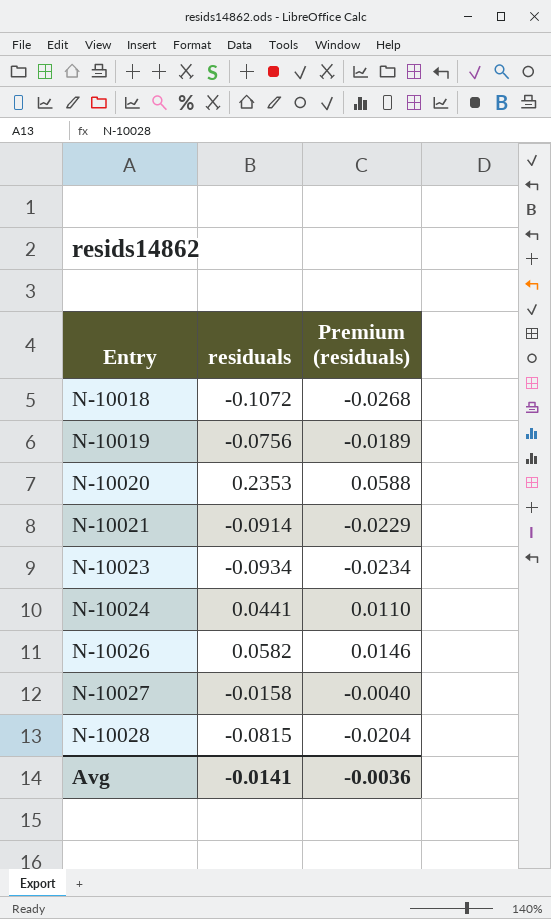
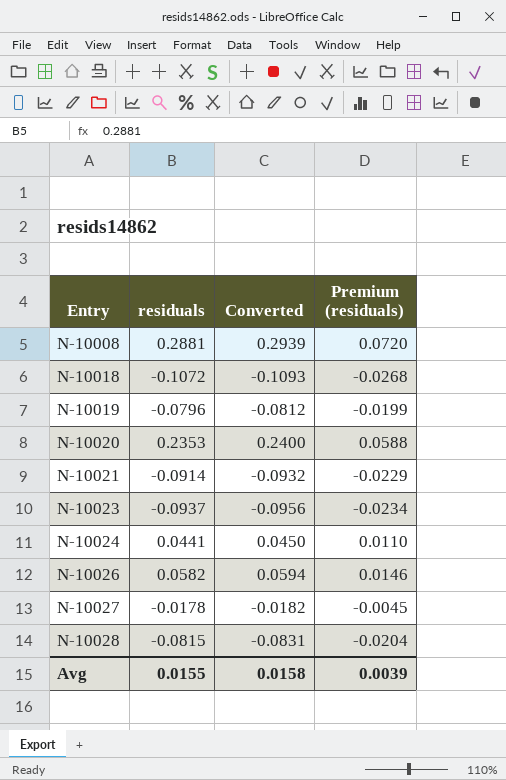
column Converted | formula: none -> [residuals] * 1.02
row N-10008: none -> 0.2881 | 0.2939 | 0.0720
N-10019 | residuals: -0.0756 -> -0.0796
N-10019 | Premium (residuals): -0.0189 -> -0.0199
N-10023 | residuals: -0.0934 -> -0.0937
N-10027 | residuals: -0.0158 -> -0.0178
N-10027 | Premium (residuals): -0.0040 -> -0.0045
Avg | residuals: -0.0141 -> 0.0155
Avg | Premium (residuals): -0.0036 -> 0.0039

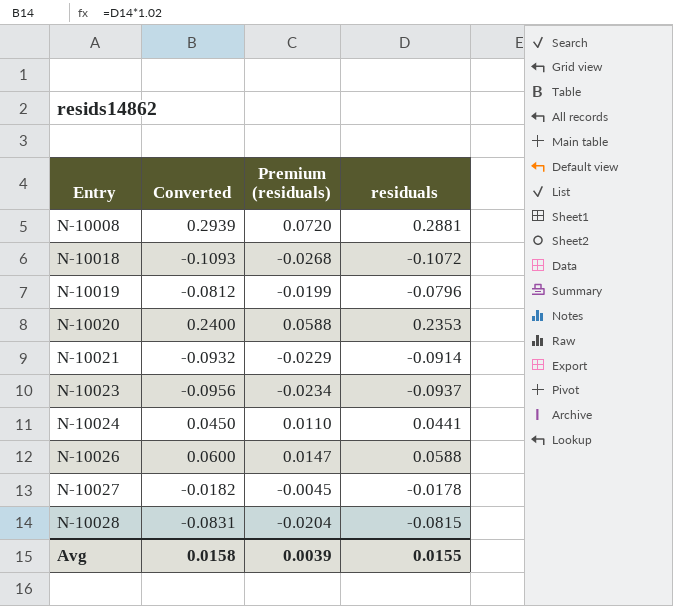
column residuals | position: 2 -> 4
N-10026 | Converted: 0.0594 -> 0.0600
N-10026 | Premium (residuals): 0.0146 -> 0.0147
N-10026 | residuals: 0.0582 -> 0.0588

